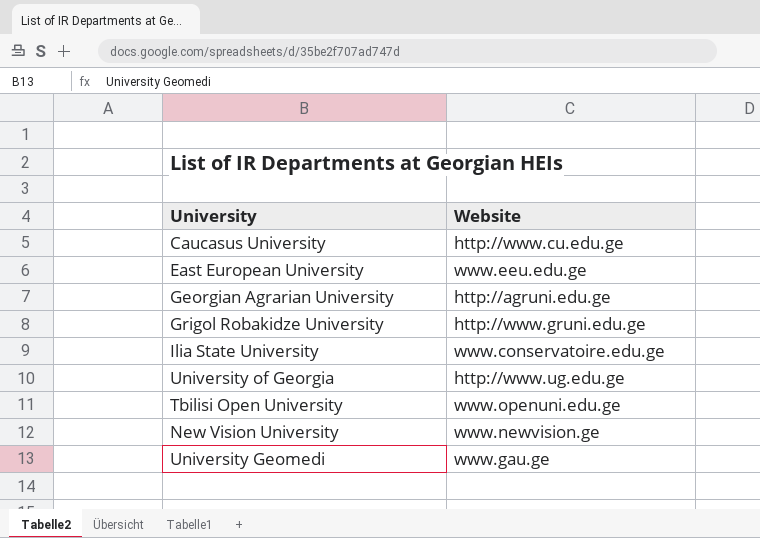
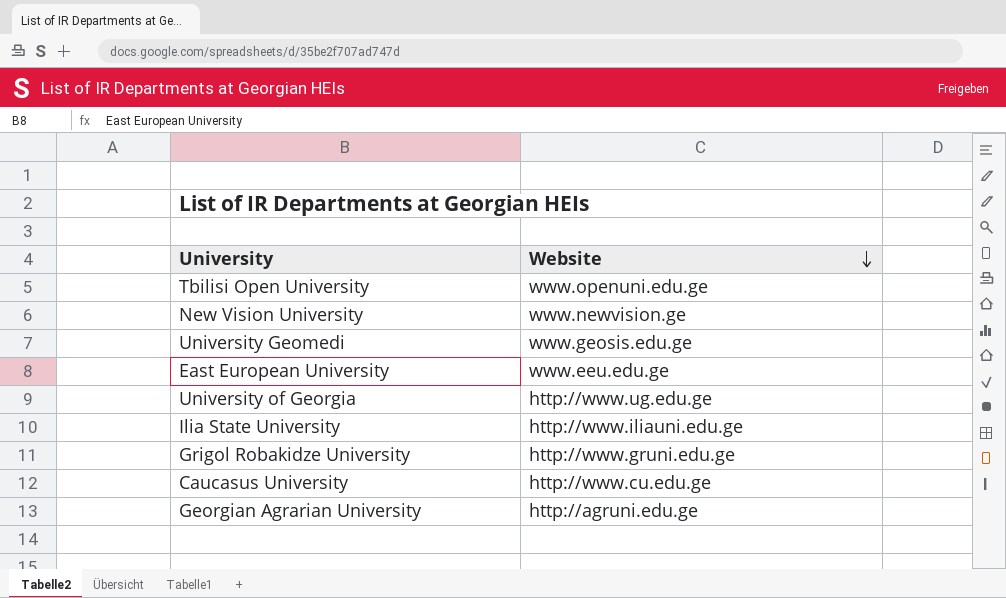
row order: none -> Website descending
University Geomedi | Website: www.gau.ge -> www.geosis.edu.ge
Ilia State University | Website: www.conservatoire.edu.ge -> http://www.iliauni.edu.ge

